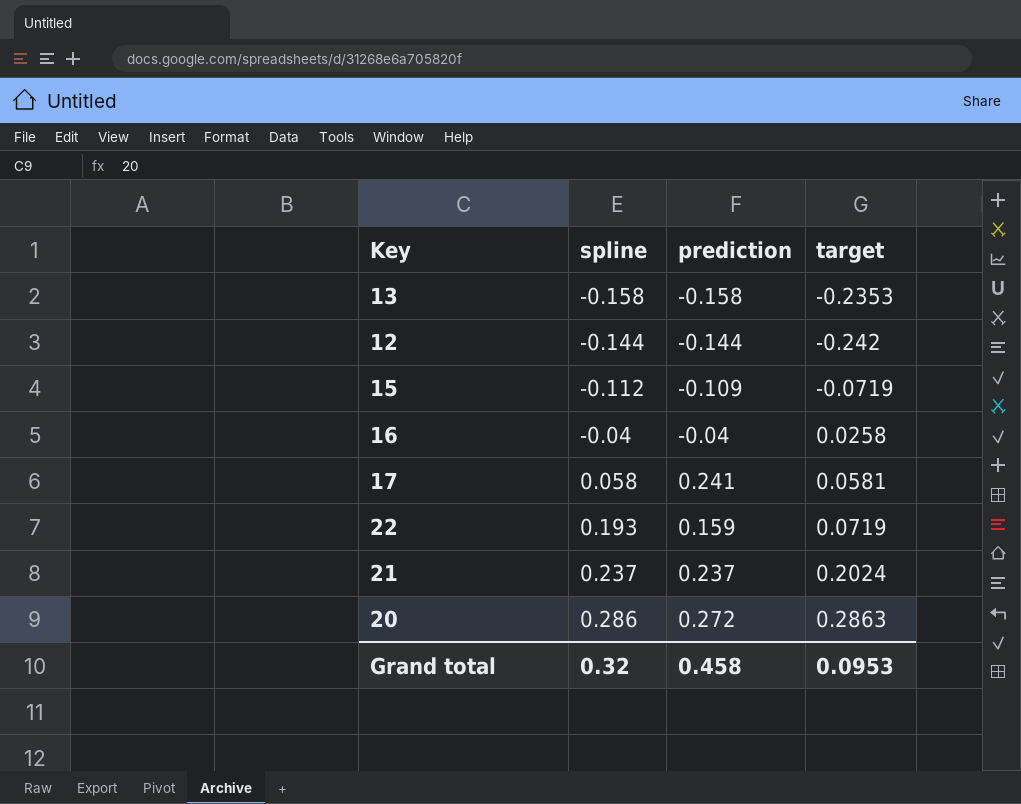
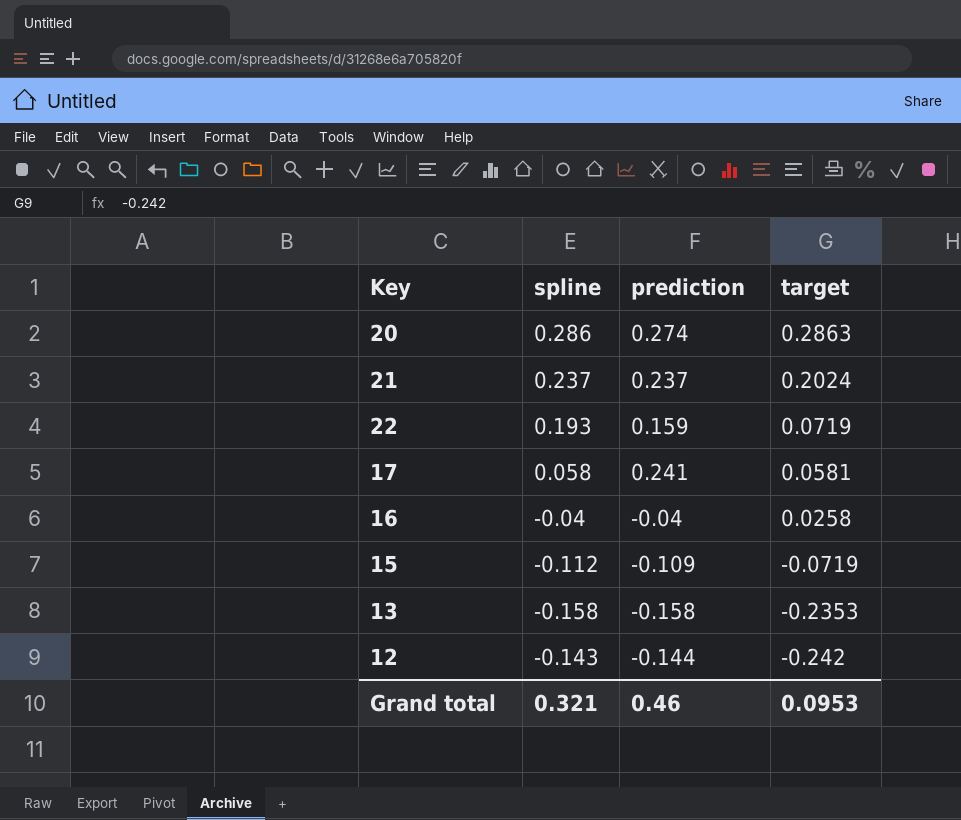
row order: spline ascending -> target descending
20 | prediction: 0.272 -> 0.274
12 | spline: -0.144 -> -0.143
Grand total | spline: 0.32 -> 0.321
Grand total | prediction: 0.458 -> 0.46

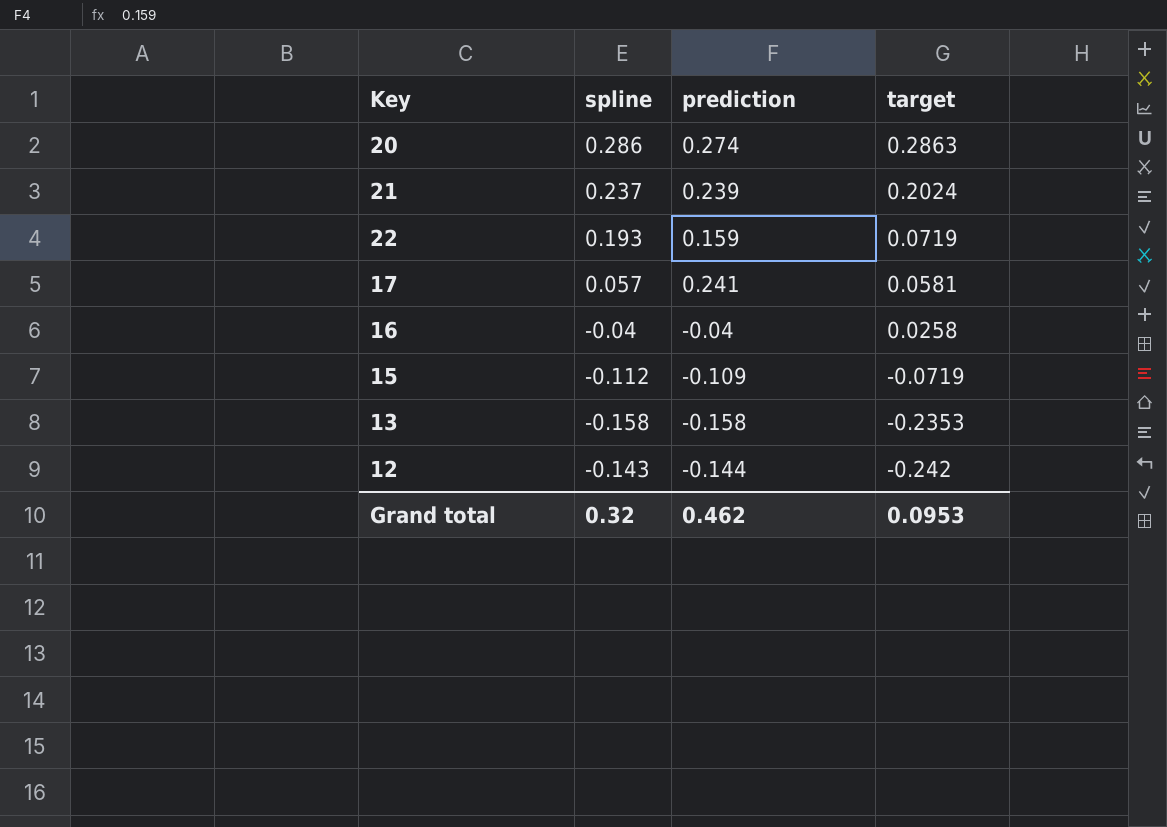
21 | prediction: 0.237 -> 0.239
17 | spline: 0.058 -> 0.057
Grand total | spline: 0.321 -> 0.32
Grand total | prediction: 0.46 -> 0.462

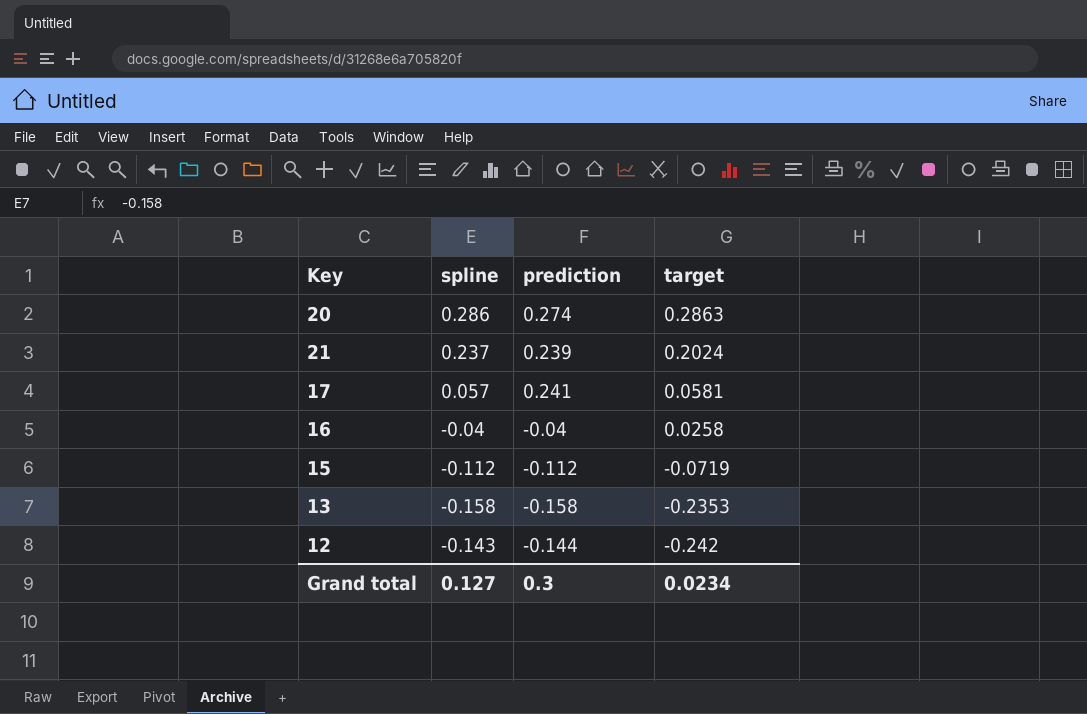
row 22: 0.193 | 0.159 | 0.0719 -> none
15 | prediction: -0.109 -> -0.112
Grand total | spline: 0.32 -> 0.127
Grand total | prediction: 0.462 -> 0.3
Grand total | target: 0.0953 -> 0.0234

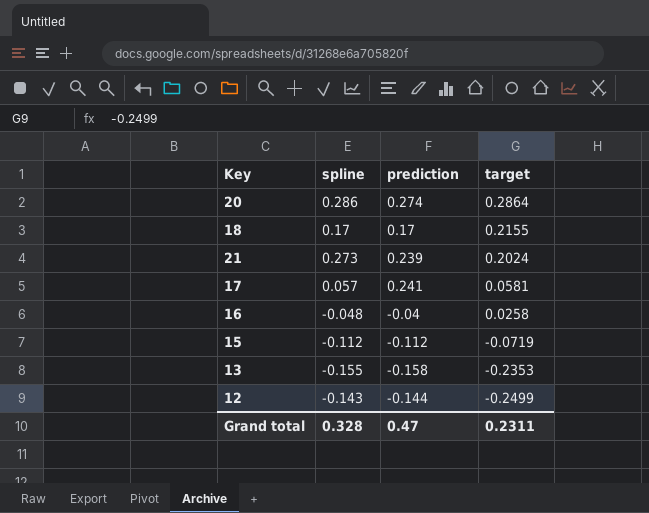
20 | target: 0.2863 -> 0.2864
row 18: none -> 0.17 | 0.17 | 0.2155
21 | spline: 0.237 -> 0.273
16 | spline: -0.04 -> -0.048
13 | spline: -0.158 -> -0.155
12 | target: -0.242 -> -0.2499
Grand total | spline: 0.127 -> 0.328
Grand total | prediction: 0.3 -> 0.47
Grand total | target: 0.0234 -> 0.2311

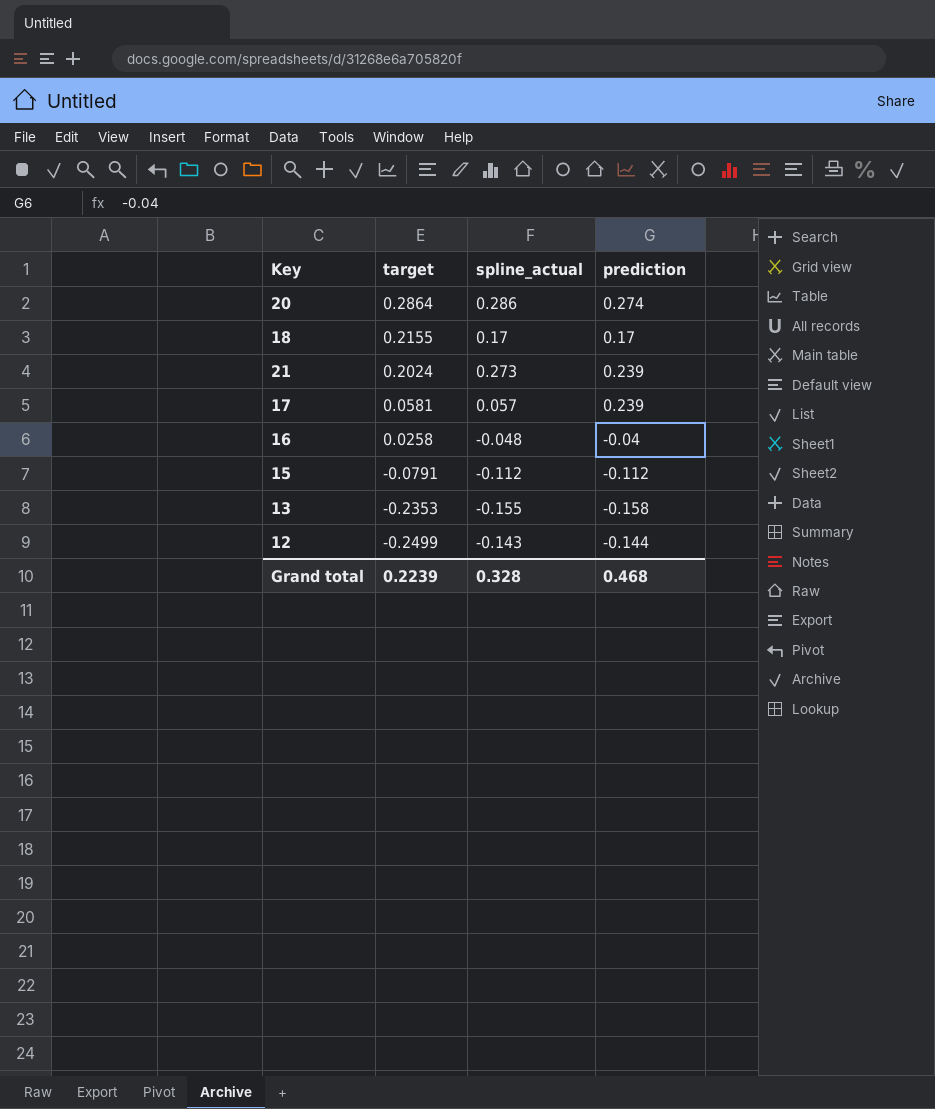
column target | position: 4 -> 2
column name: spline -> spline_actual
17 | prediction: 0.241 -> 0.239
15 | target: -0.0719 -> -0.0791
Grand total | target: 0.2311 -> 0.2239
Grand total | prediction: 0.47 -> 0.468

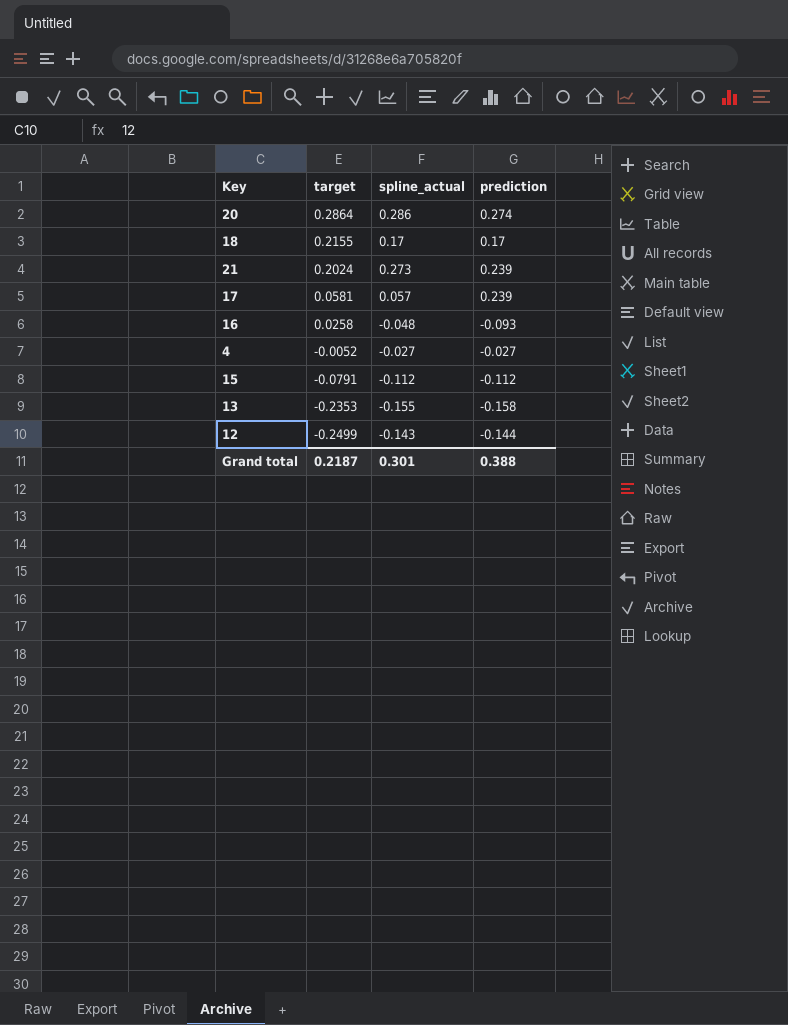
16 | prediction: -0.04 -> -0.093
row 4: none -> -0.0052 | -0.027 | -0.027
Grand total | target: 0.2239 -> 0.2187
Grand total | spline_actual: 0.328 -> 0.301
Grand total | prediction: 0.468 -> 0.388

